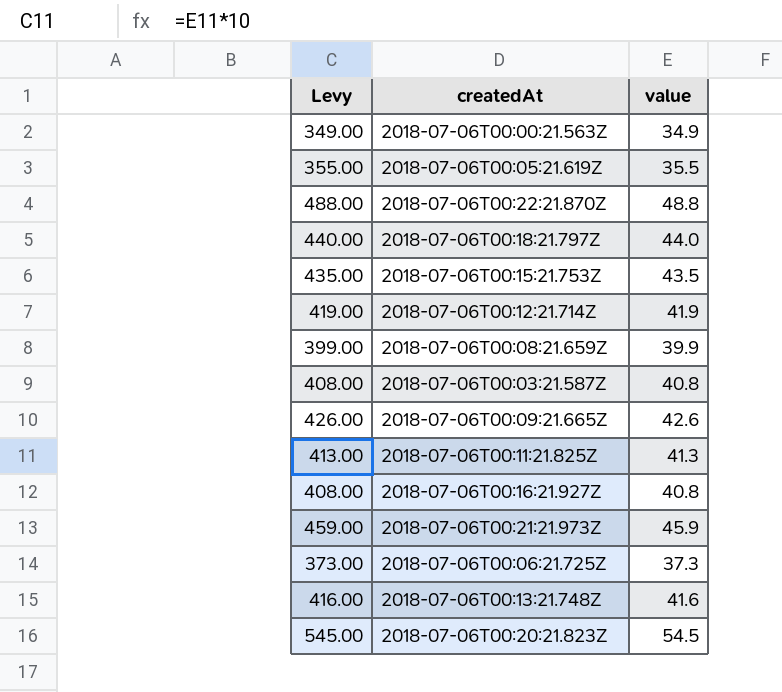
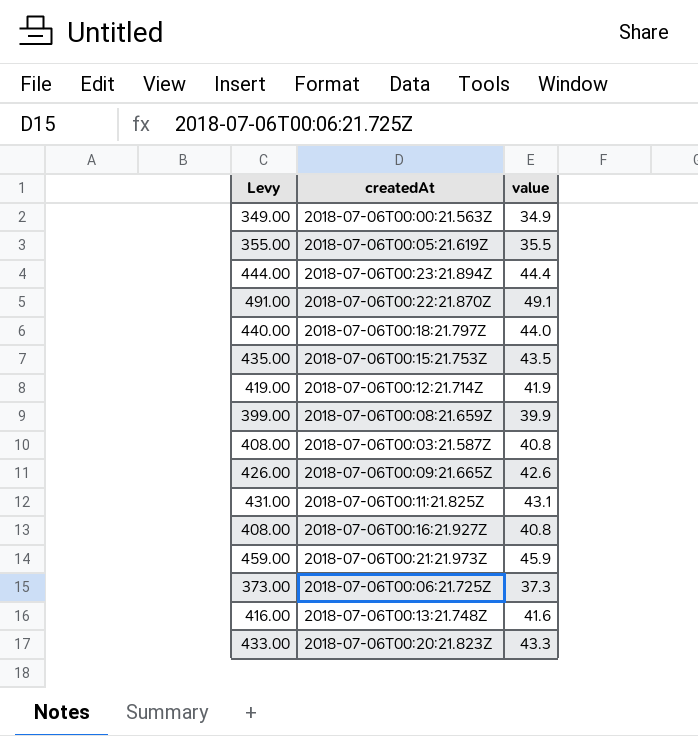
row 2018-07-06T00:23:21.894Z: none -> 444.00 | 44.4
2018-07-06T00:22:21.870Z | Levy: 488.00 -> 491.00
2018-07-06T00:22:21.870Z | value: 48.8 -> 49.1
2018-07-06T00:11:21.825Z | Levy: 413.00 -> 431.00
2018-07-06T00:11:21.825Z | value: 41.3 -> 43.1
2018-07-06T00:20:21.823Z | Levy: 545.00 -> 433.00
2018-07-06T00:20:21.823Z | value: 54.5 -> 43.3

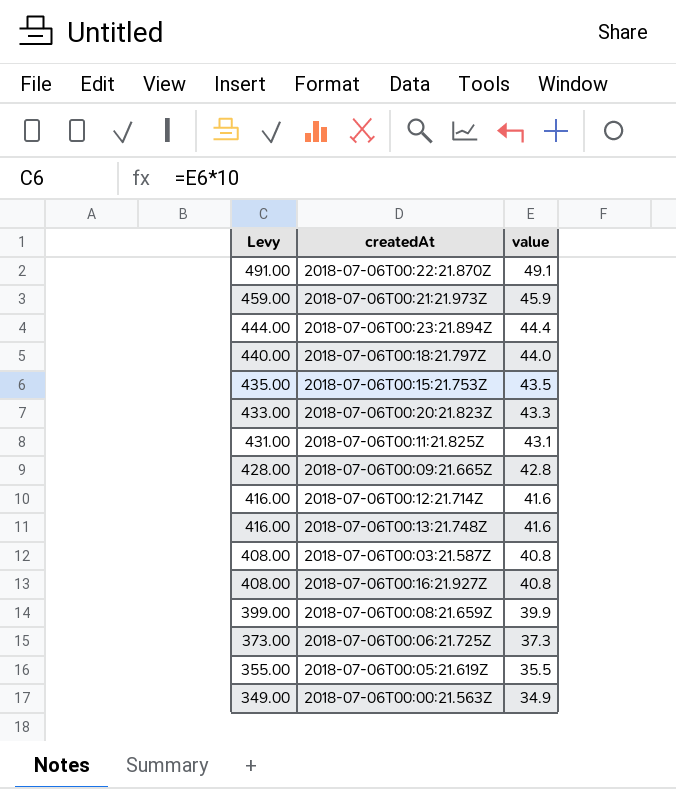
row order: none -> Levy descending
2018-07-06T00:09:21.665Z | Levy: 426.00 -> 428.00
2018-07-06T00:09:21.665Z | value: 42.6 -> 42.8
2018-07-06T00:12:21.714Z | Levy: 419.00 -> 416.00
2018-07-06T00:12:21.714Z | value: 41.9 -> 41.6

